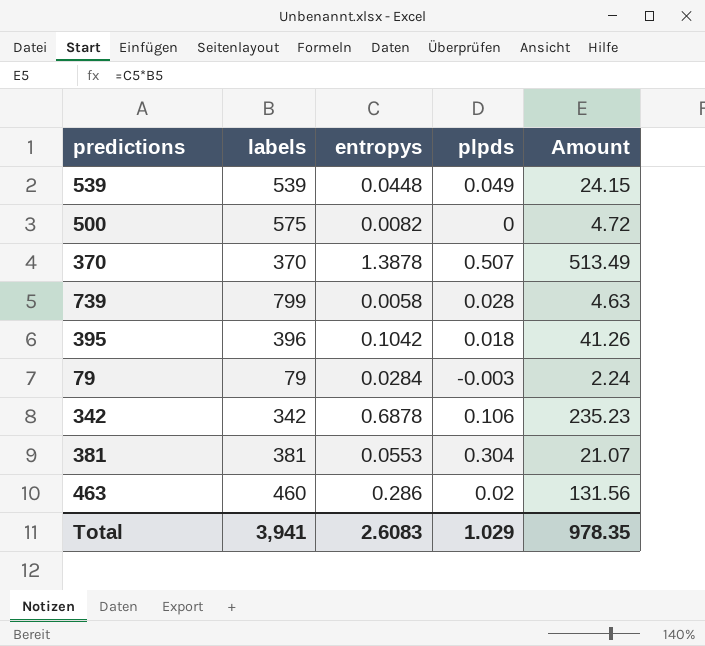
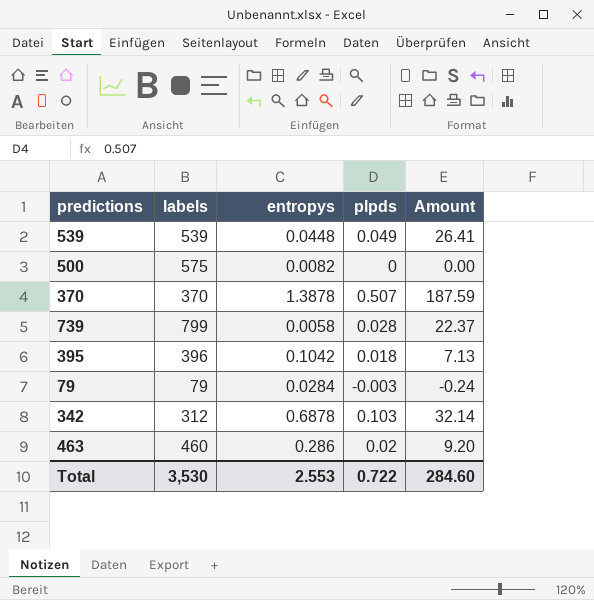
column Amount | formula: [labels] * [entropys] -> [labels] * [plpds]
row 381: 381 | 0.0553 | 0.304 | 21.07 -> none
342 | labels: 342 -> 312
342 | plpds: 0.106 -> 0.103
Total | labels: 3,941 -> 3,530
Total | entropys: 2.6083 -> 2.553
Total | plpds: 1.029 -> 0.722
Total | Amount: 978.35 -> 284.60

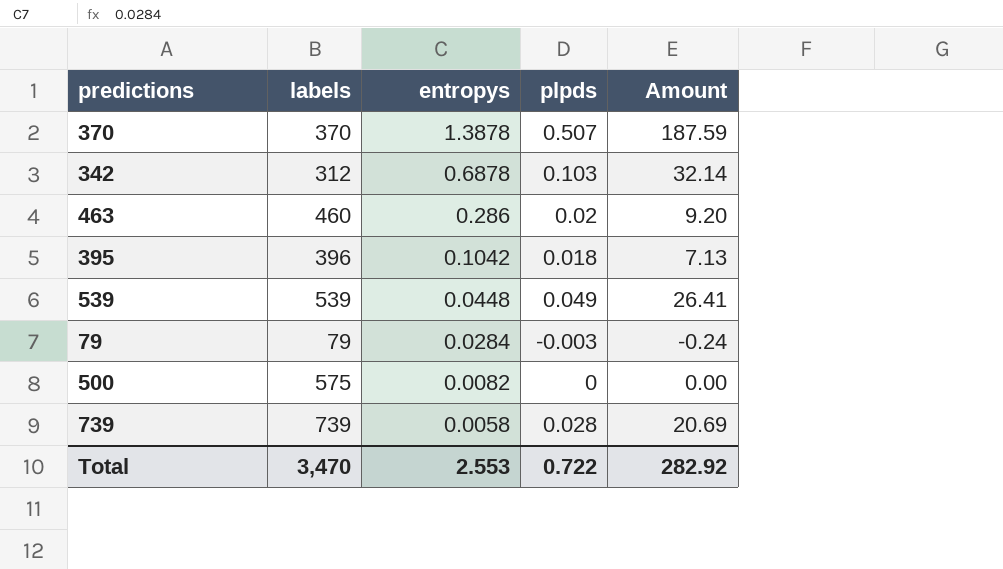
row order: none -> entropys descending
739 | labels: 799 -> 739
739 | Amount: 22.37 -> 20.69
Total | labels: 3,530 -> 3,470
Total | Amount: 284.60 -> 282.92

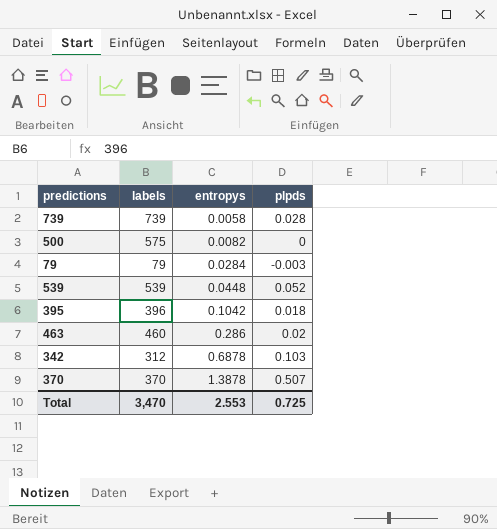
row order: entropys descending -> entropys ascending
column Amount | formula: [labels] * [plpds] -> none
539 | plpds: 0.049 -> 0.052
Total | plpds: 0.722 -> 0.725

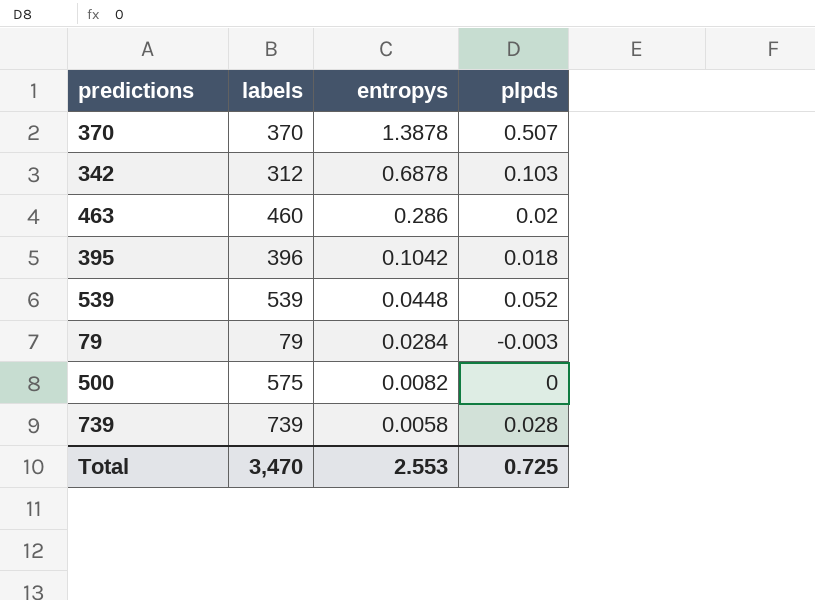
row order: entropys ascending -> entropys descending

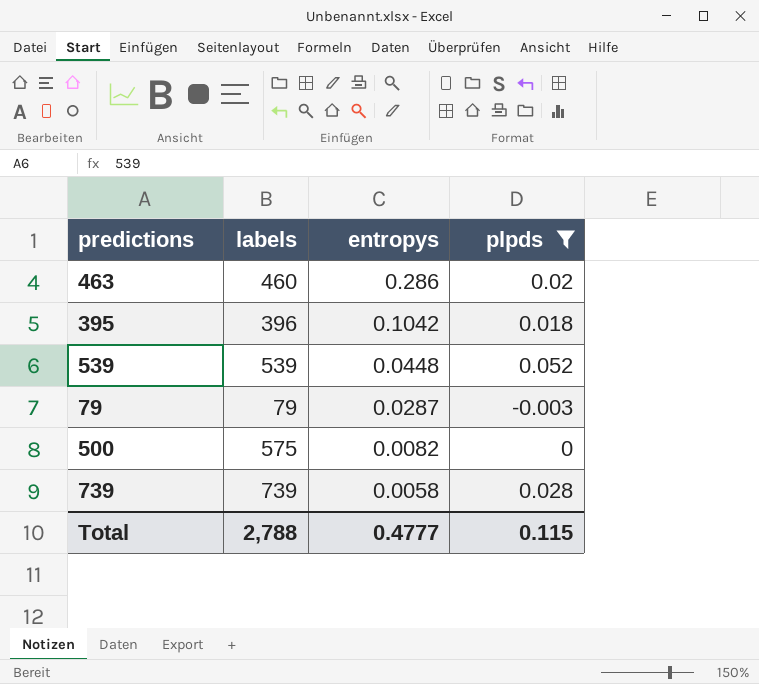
filter: none -> plpds <= 0.052
79 | entropys: 0.0284 -> 0.0287
Total | labels: 3,470 -> 2,788
Total | entropys: 2.553 -> 0.4777
Total | plpds: 0.725 -> 0.115

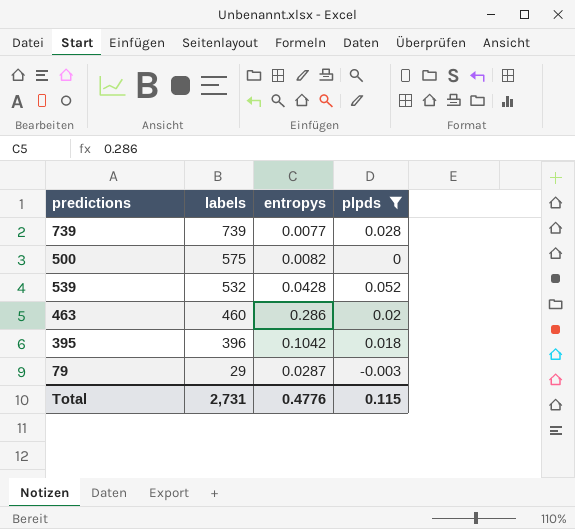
row order: entropys descending -> labels descending
739 | entropys: 0.0058 -> 0.0077
539 | labels: 539 -> 532
539 | entropys: 0.0448 -> 0.0428
79 | labels: 79 -> 29
Total | labels: 2,788 -> 2,731
Total | entropys: 0.4777 -> 0.4776

